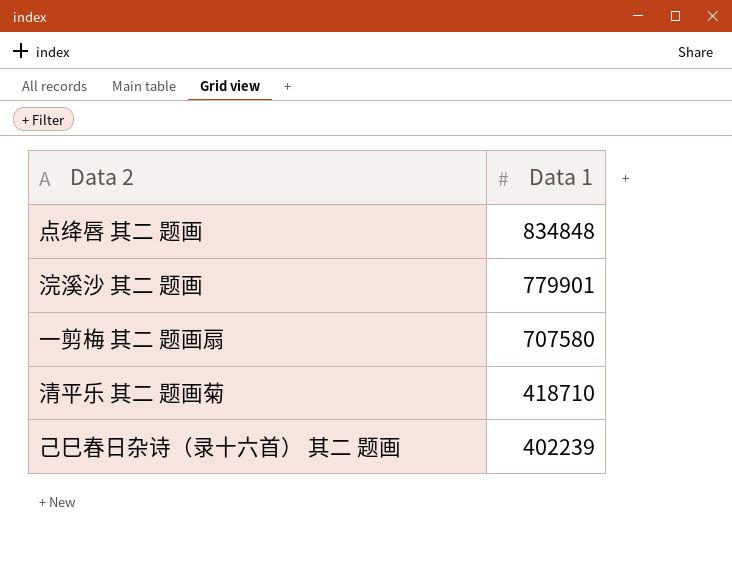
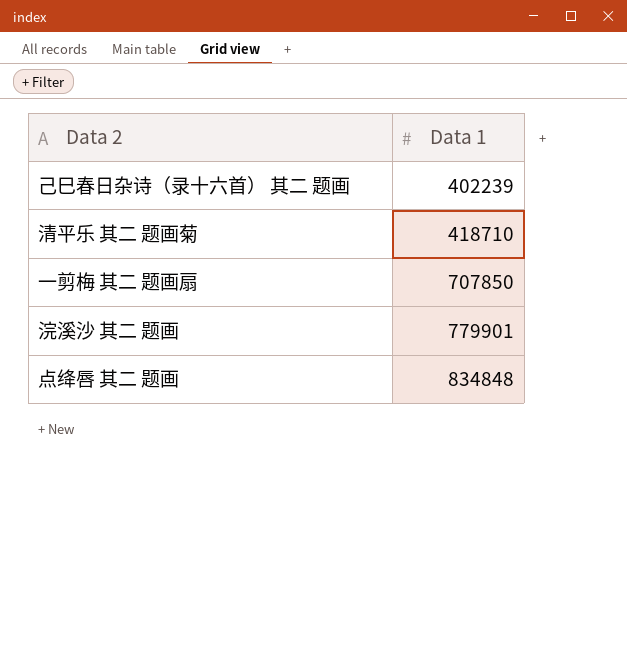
row order: Data 1 descending -> Data 1 ascending
一剪梅 其二 题画扇 | Data 1: 707580 -> 707850

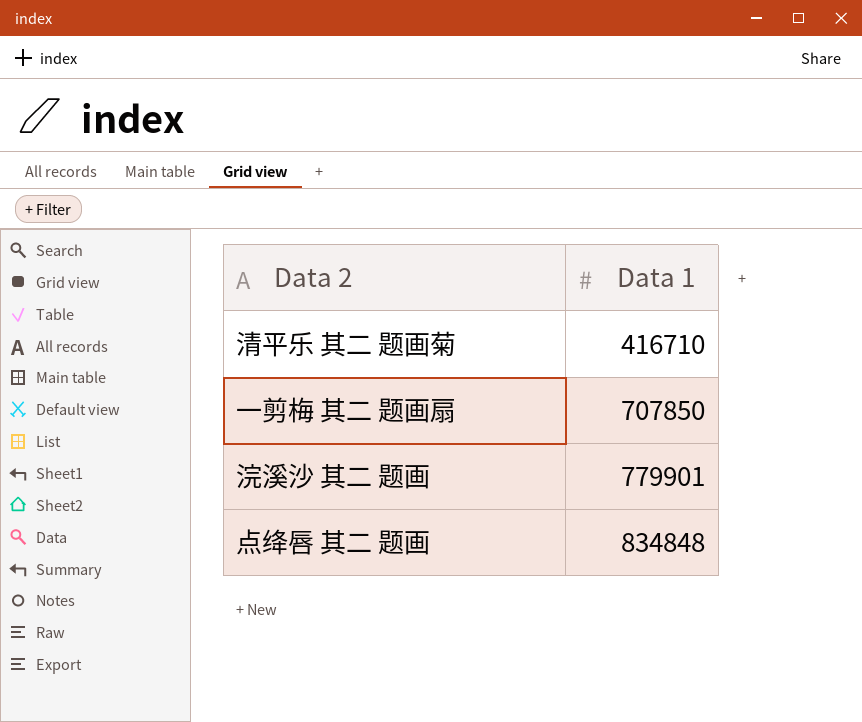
row 己巳春日杂诗（录十六首） 其二 题画: 402239 -> none
清平乐 其二 题画菊 | Data 1: 418710 -> 416710

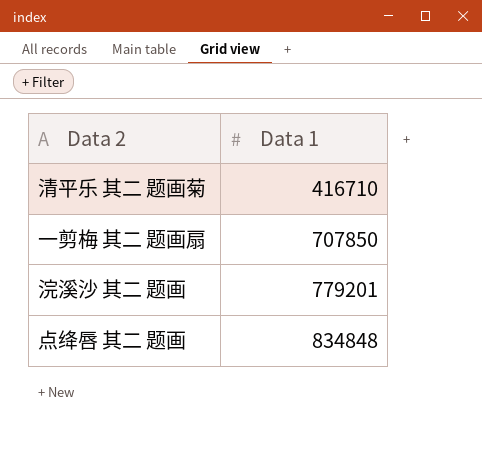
浣溪沙 其二 题画 | Data 1: 779901 -> 779201

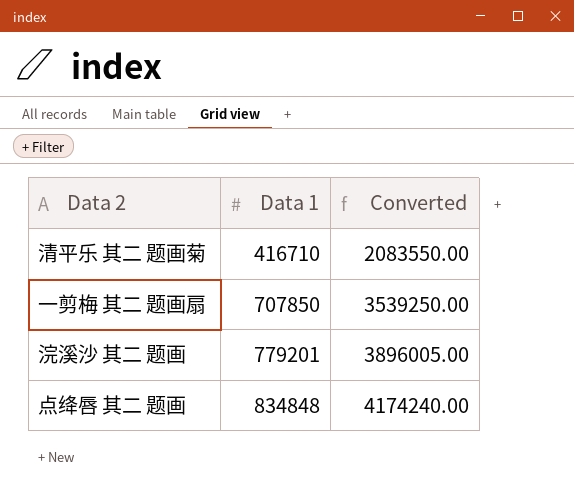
column Converted | formula: none -> [Data 1] * 5

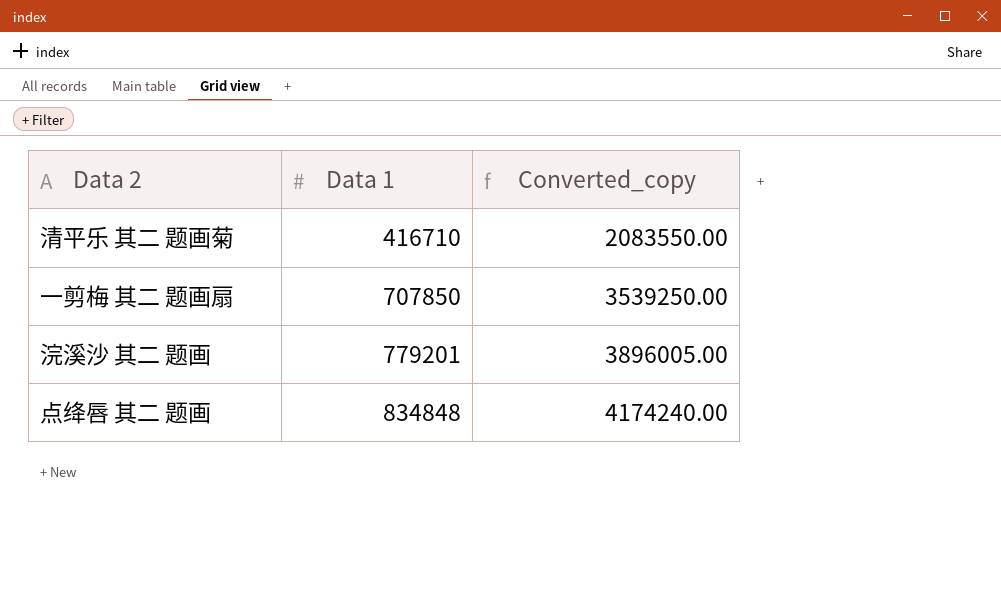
column name: Converted -> Converted_copy

